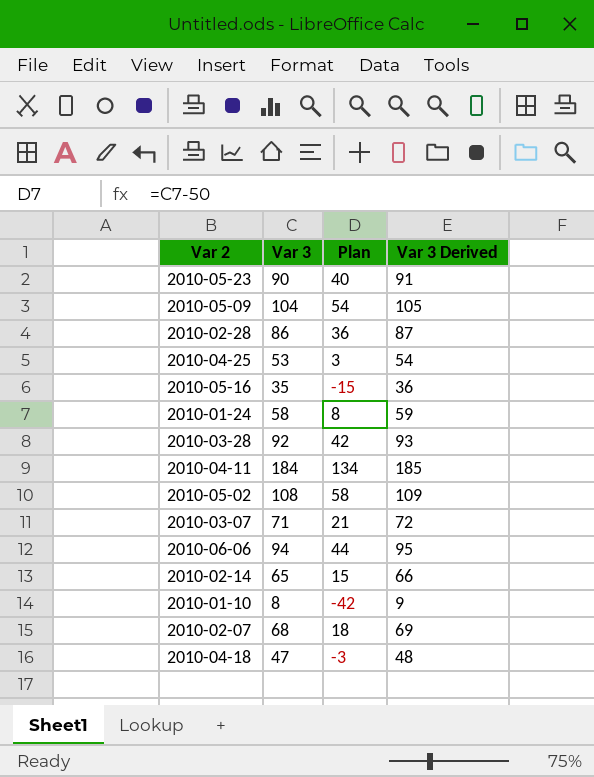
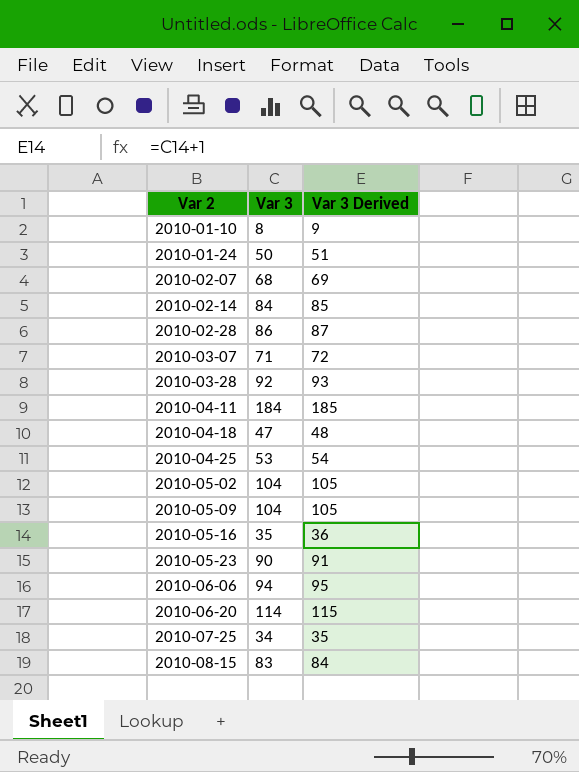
row order: none -> Var 2 ascending
column Plan | formula: [Var 3] - 50 -> none
2010-01-24 | Var 3: 58 -> 50
2010-01-24 | Var 3 Derived: 59 -> 51
2010-02-14 | Var 3: 65 -> 84
2010-02-14 | Var 3 Derived: 66 -> 85
2010-05-02 | Var 3: 108 -> 104
2010-05-02 | Var 3 Derived: 109 -> 105
row 2010-06-20: none -> 114 | 115
row 2010-07-25: none -> 34 | 35
row 2010-08-15: none -> 83 | 84

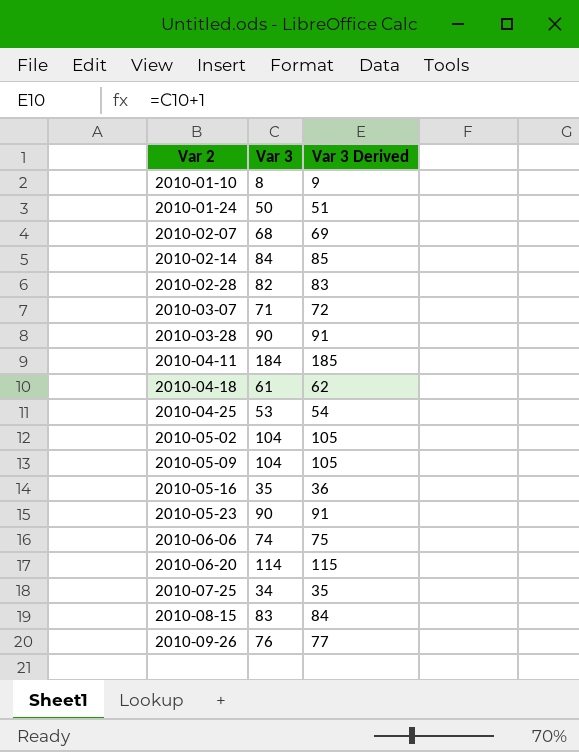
2010-02-28 | Var 3: 86 -> 82
2010-02-28 | Var 3 Derived: 87 -> 83
2010-03-28 | Var 3: 92 -> 90
2010-03-28 | Var 3 Derived: 93 -> 91
2010-04-18 | Var 3: 47 -> 61
2010-04-18 | Var 3 Derived: 48 -> 62
2010-06-06 | Var 3: 94 -> 74
2010-06-06 | Var 3 Derived: 95 -> 75
row 2010-09-26: none -> 76 | 77

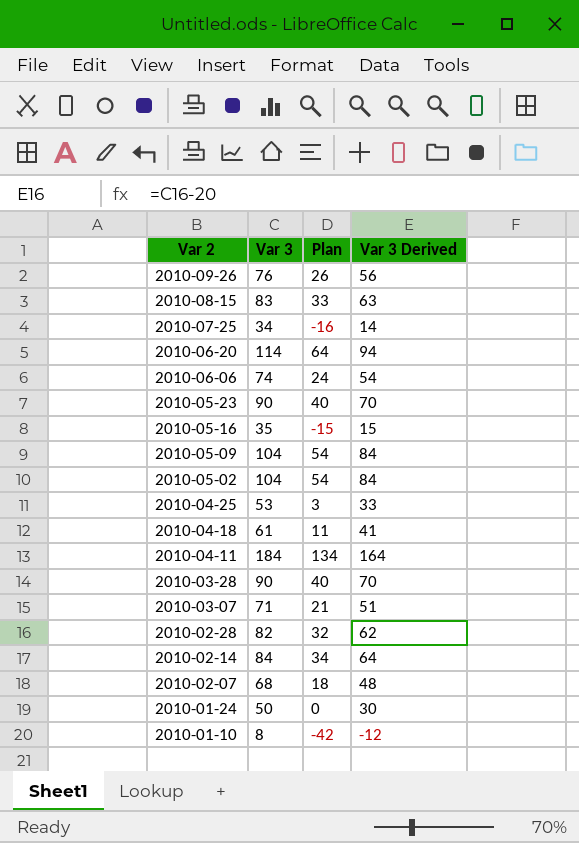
row order: Var 2 ascending -> Var 2 descending
column Plan | formula: none -> [Var 3] - 50
column Var 3 Derived | formula: [Var 3] + 1 -> [Var 3] - 20

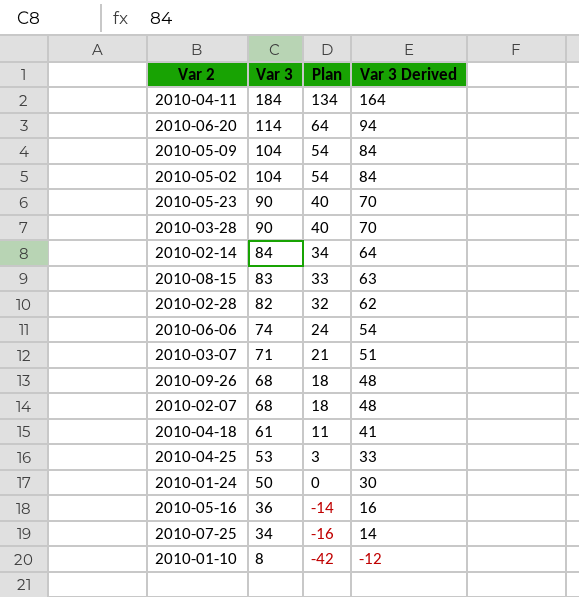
row order: Var 2 descending -> Var 3 descending
2010-09-26 | Var 3: 76 -> 68
2010-09-26 | Plan: 26 -> 18
2010-09-26 | Var 3 Derived: 56 -> 48
2010-05-16 | Var 3: 35 -> 36
2010-05-16 | Plan: -15 -> -14
2010-05-16 | Var 3 Derived: 15 -> 16

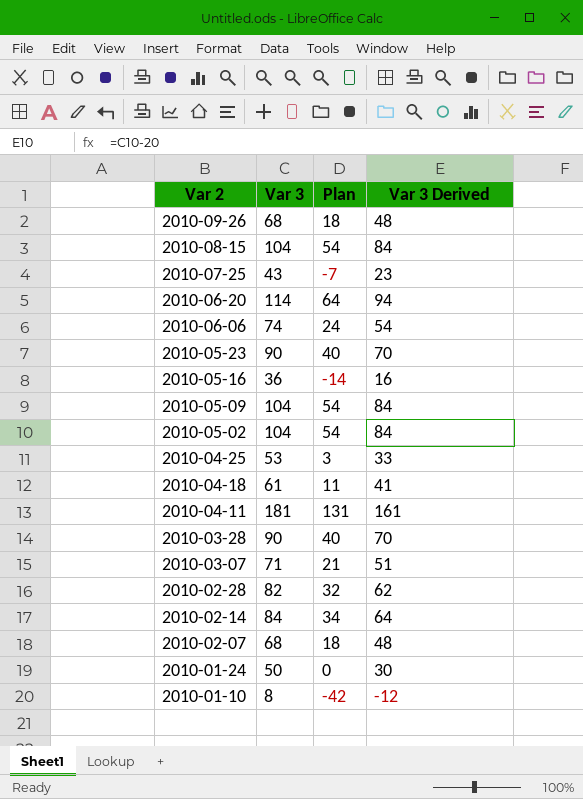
row order: Var 3 descending -> Var 2 descending
2010-08-15 | Var 3: 83 -> 104
2010-08-15 | Plan: 33 -> 54
2010-08-15 | Var 3 Derived: 63 -> 84
2010-07-25 | Var 3: 34 -> 43
2010-07-25 | Plan: -16 -> -7
2010-07-25 | Var 3 Derived: 14 -> 23
2010-04-11 | Var 3: 184 -> 181
2010-04-11 | Plan: 134 -> 131
2010-04-11 | Var 3 Derived: 164 -> 161

